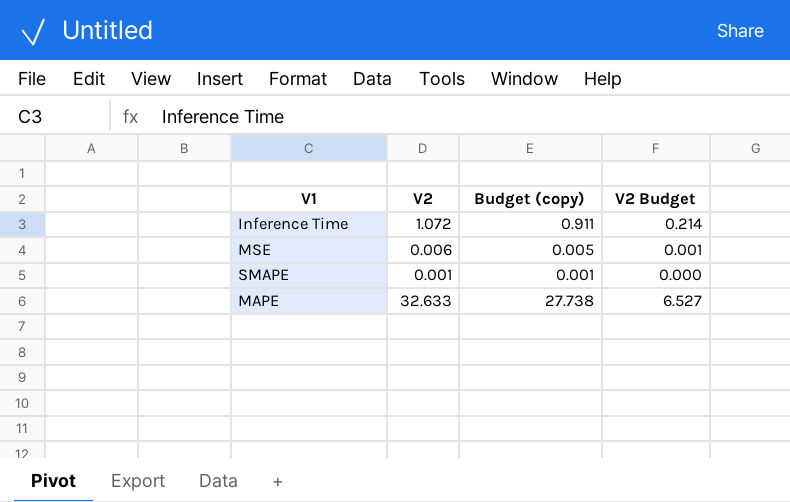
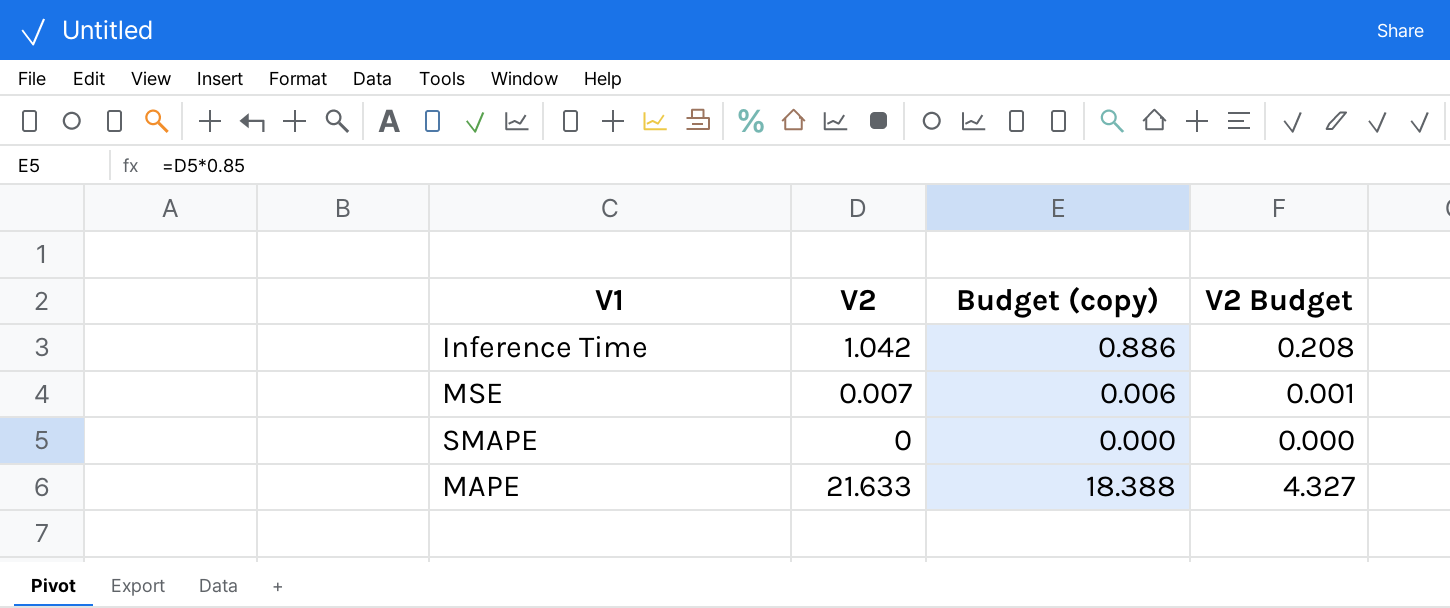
Inference Time | V2: 1.072 -> 1.042
Inference Time | Budget (copy): 0.911 -> 0.886
Inference Time | V2 Budget: 0.214 -> 0.208
MSE | V2: 0.006 -> 0.007
MSE | Budget (copy): 0.005 -> 0.006
SMAPE | V2: 0.001 -> 0
SMAPE | Budget (copy): 0.001 -> 0.000
MAPE | V2: 32.633 -> 21.633
MAPE | Budget (copy): 27.738 -> 18.388
MAPE | V2 Budget: 6.527 -> 4.327

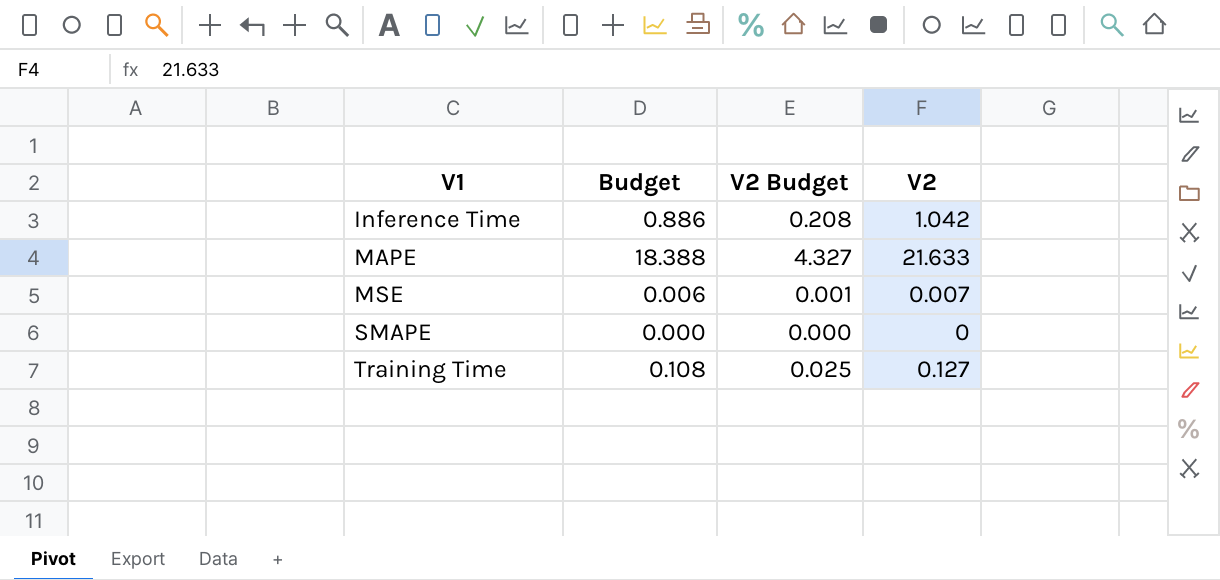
row order: none -> V1 ascending
column name: Budget (copy) -> Budget
column V2 | position: 2 -> 4
row Training Time: none -> 0.108 | 0.025 | 0.127

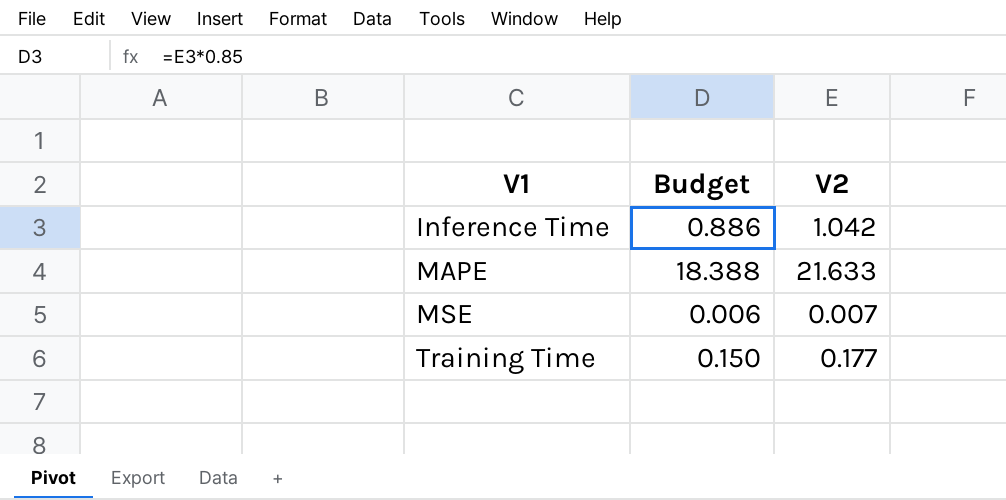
column V2 Budget | formula: [V2] * 0.2 -> none
row SMAPE: 0.000 | 0.000 | 0 -> none
Training Time | Budget: 0.108 -> 0.150
Training Time | V2: 0.127 -> 0.177

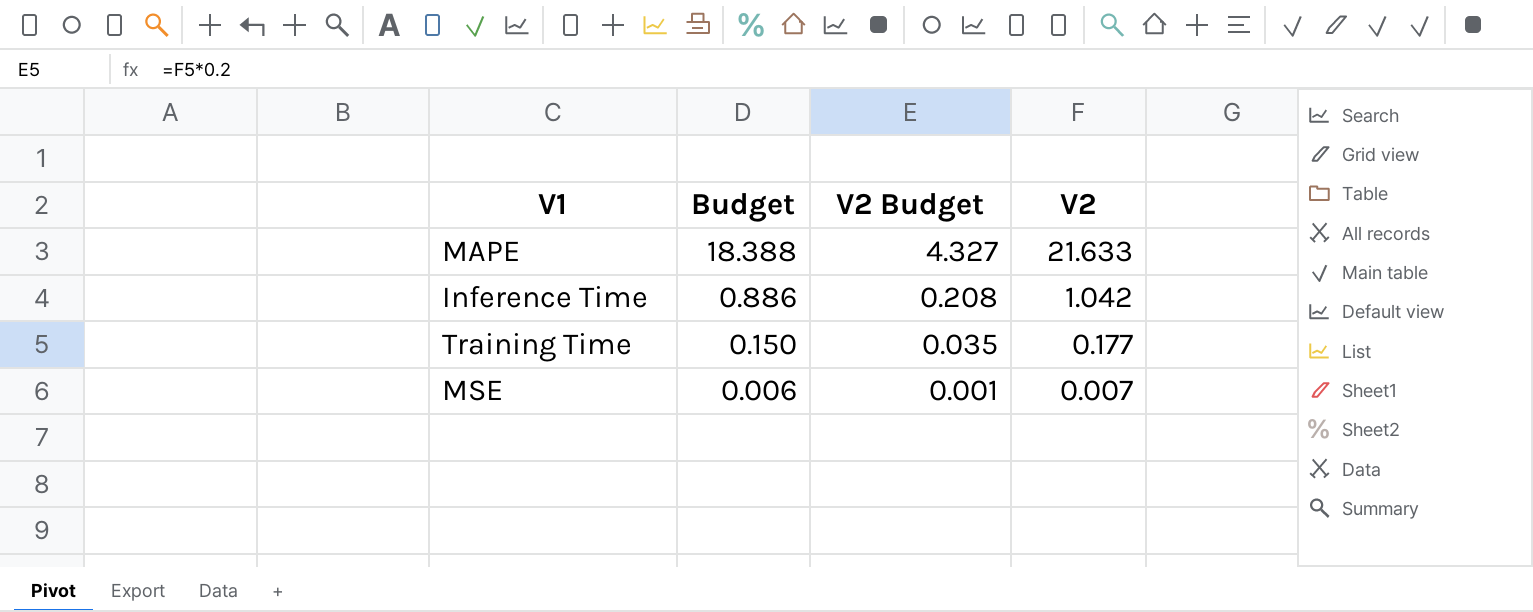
row order: V1 ascending -> Budget descending
column V2 Budget | formula: none -> [V2] * 0.2

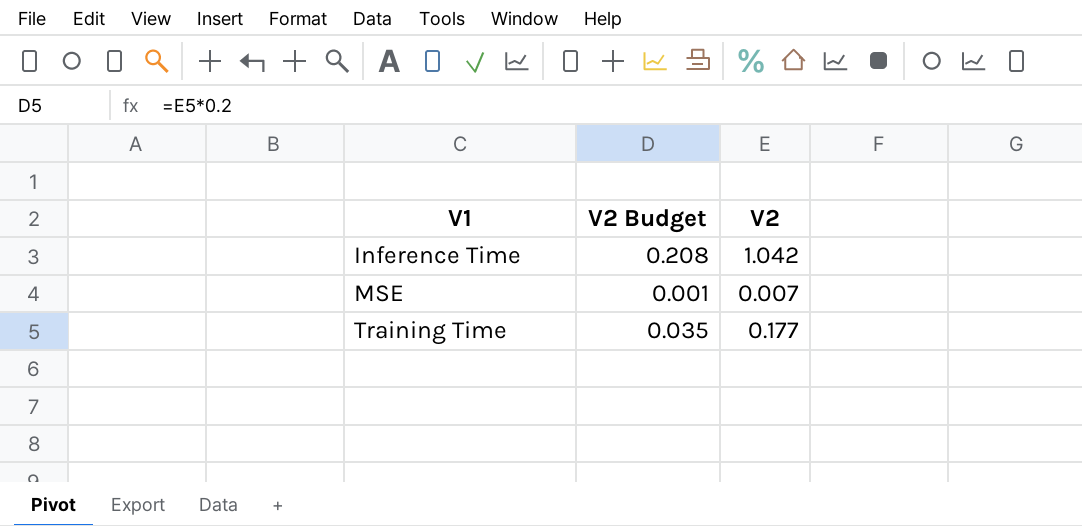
row order: Budget descending -> V1 ascending
column Budget | formula: [V2] * 0.85 -> none
row MAPE: 18.388 | 4.327 | 21.633 -> none

